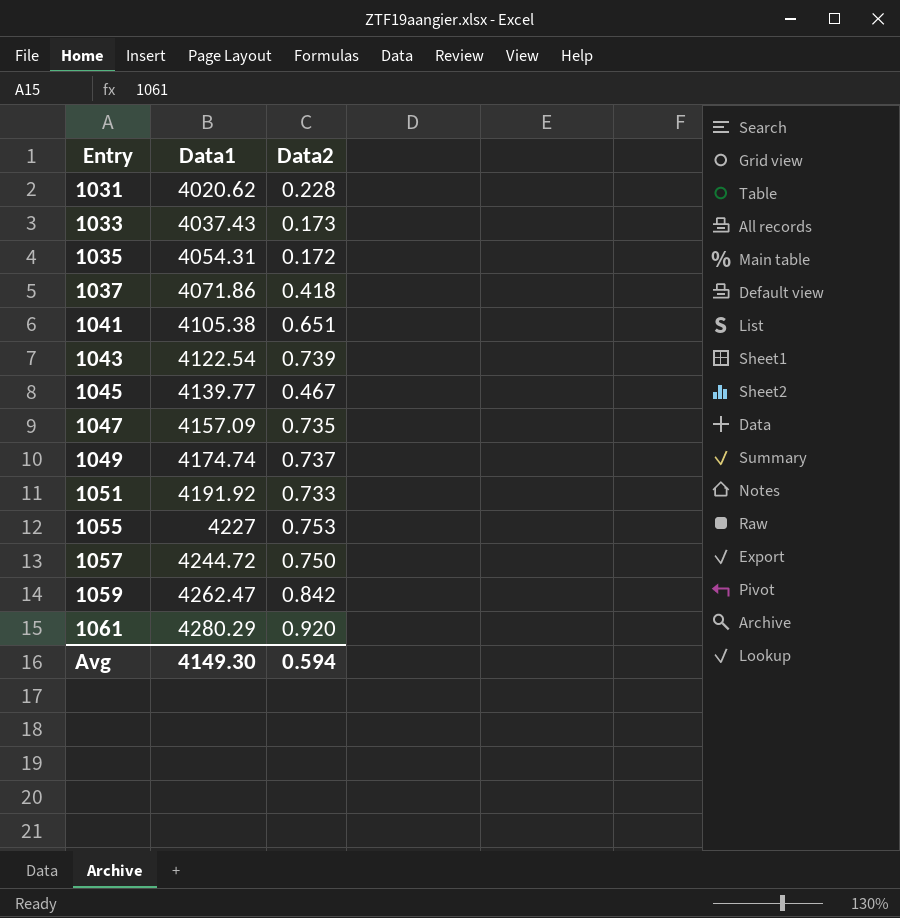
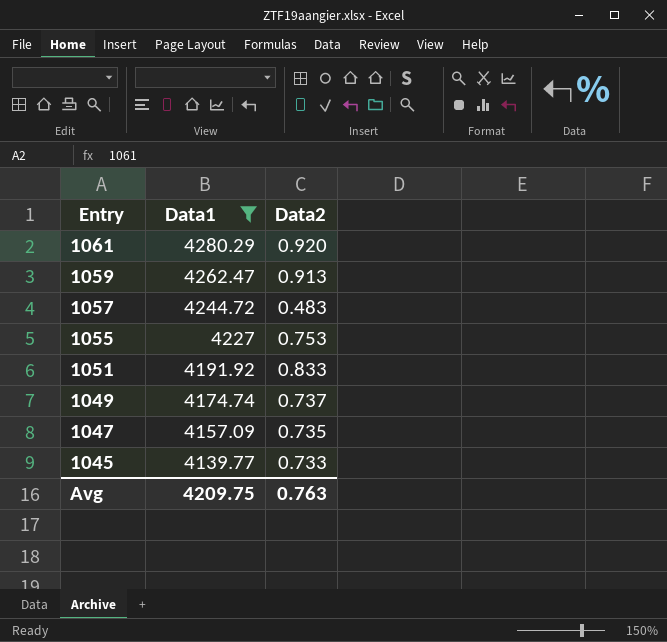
filter: none -> Data1 >= 4139.77
row order: Entry ascending -> Entry descending
1059 | Data2: 0.842 -> 0.913
1057 | Data2: 0.750 -> 0.483
1051 | Data2: 0.733 -> 0.833
1045 | Data2: 0.467 -> 0.733
Avg | Data1: 4149.30 -> 4209.75
Avg | Data2: 0.594 -> 0.763

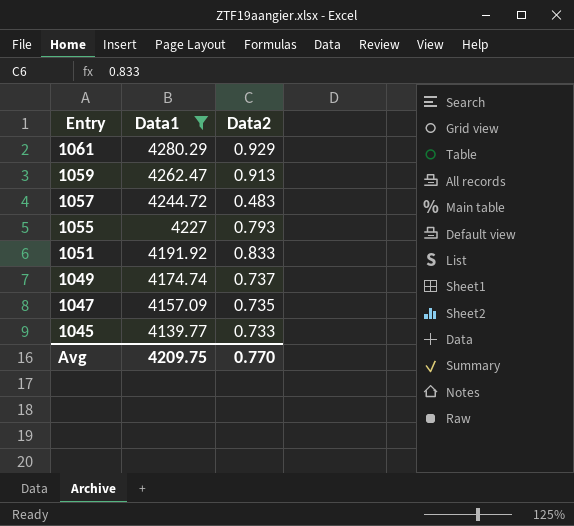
1061 | Data2: 0.920 -> 0.929
1055 | Data2: 0.753 -> 0.793
Avg | Data2: 0.763 -> 0.770

